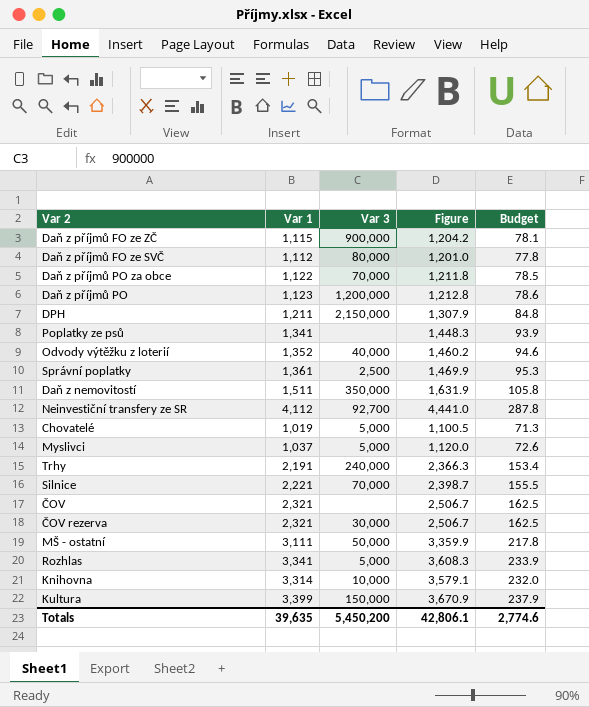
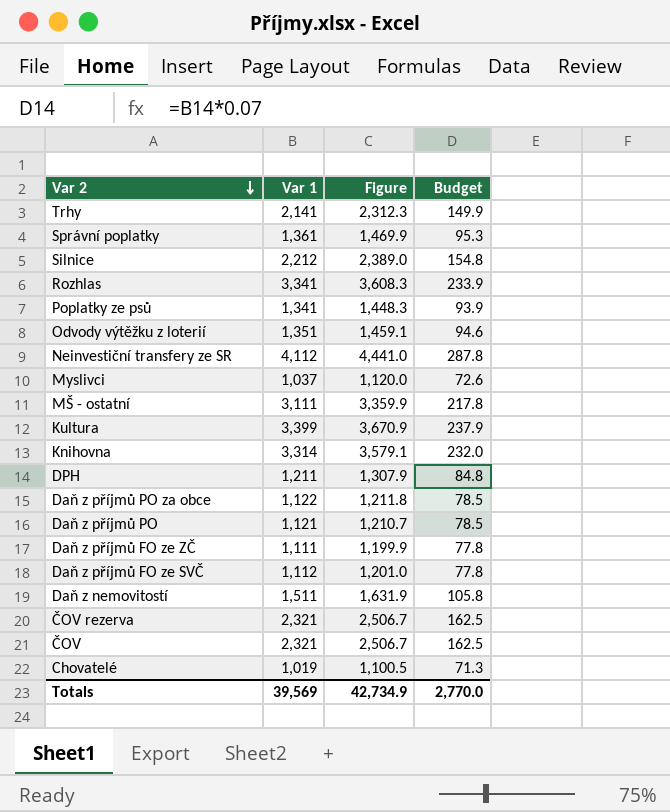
row order: none -> Var 2 descending
column Var 3 | position: 3 -> none
Trhy | Var 1: 2,191 -> 2,141
Trhy | Figure: 2,366.3 -> 2,312.3
Trhy | Budget: 153.4 -> 149.9
Silnice | Var 1: 2,221 -> 2,212
Silnice | Figure: 2,398.7 -> 2,389.0
Silnice | Budget: 155.5 -> 154.8
Odvody výtěžku z loterií | Var 1: 1,352 -> 1,351
Odvody výtěžku z loterií | Figure: 1,460.2 -> 1,459.1
Daň z příjmů PO | Var 1: 1,123 -> 1,121
Daň z příjmů PO | Figure: 1,212.8 -> 1,210.7
Daň z příjmů PO | Budget: 78.6 -> 78.5
Daň z příjmů FO ze ZČ | Var 1: 1,115 -> 1,111
Daň z příjmů FO ze ZČ | Figure: 1,204.2 -> 1,199.9
Daň z příjmů FO ze ZČ | Budget: 78.1 -> 77.8
Totals | Var 1: 39,635 -> 39,569
Totals | Figure: 42,806.1 -> 42,734.9
Totals | Budget: 2,774.6 -> 2,770.0

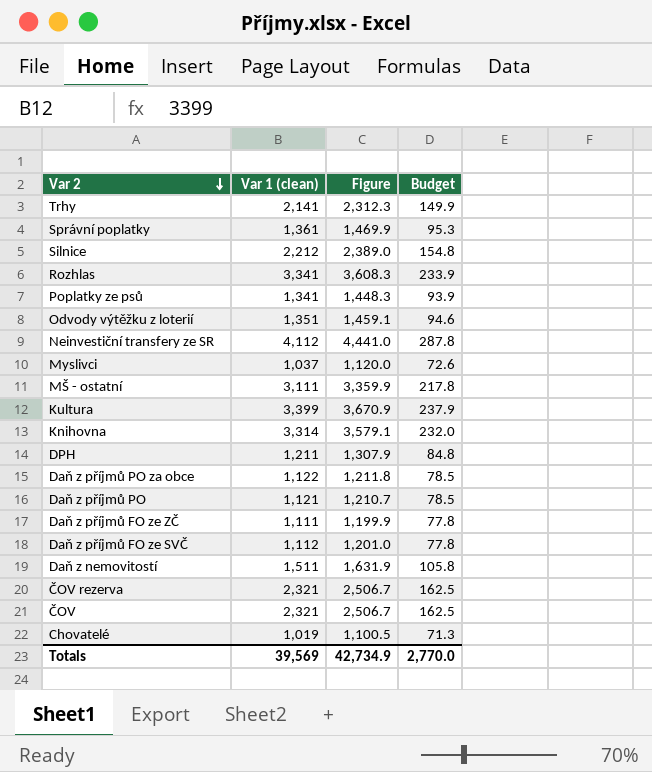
column name: Var 1 -> Var 1 (clean)

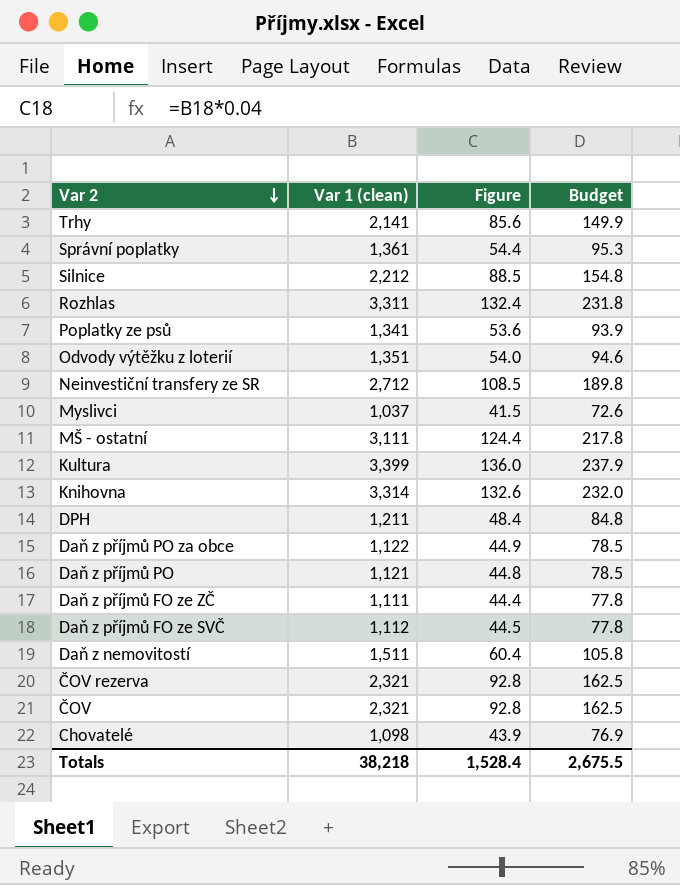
column Figure | formula: [Var 1 (clean)] * 1.08 -> [Var 1 (clean)] * 0.04
Rozhlas | Var 1 (clean): 3,341 -> 3,311
Rozhlas | Budget: 233.9 -> 231.8
Neinvestiční transfery ze SR | Var 1 (clean): 4,112 -> 2,712
Neinvestiční transfery ze SR | Budget: 287.8 -> 189.8
Chovatelé | Var 1 (clean): 1,019 -> 1,098
Chovatelé | Budget: 71.3 -> 76.9
Totals | Var 1 (clean): 39,569 -> 38,218
Totals | Figure: 42,734.9 -> 1,528.4
Totals | Budget: 2,770.0 -> 2,675.5

